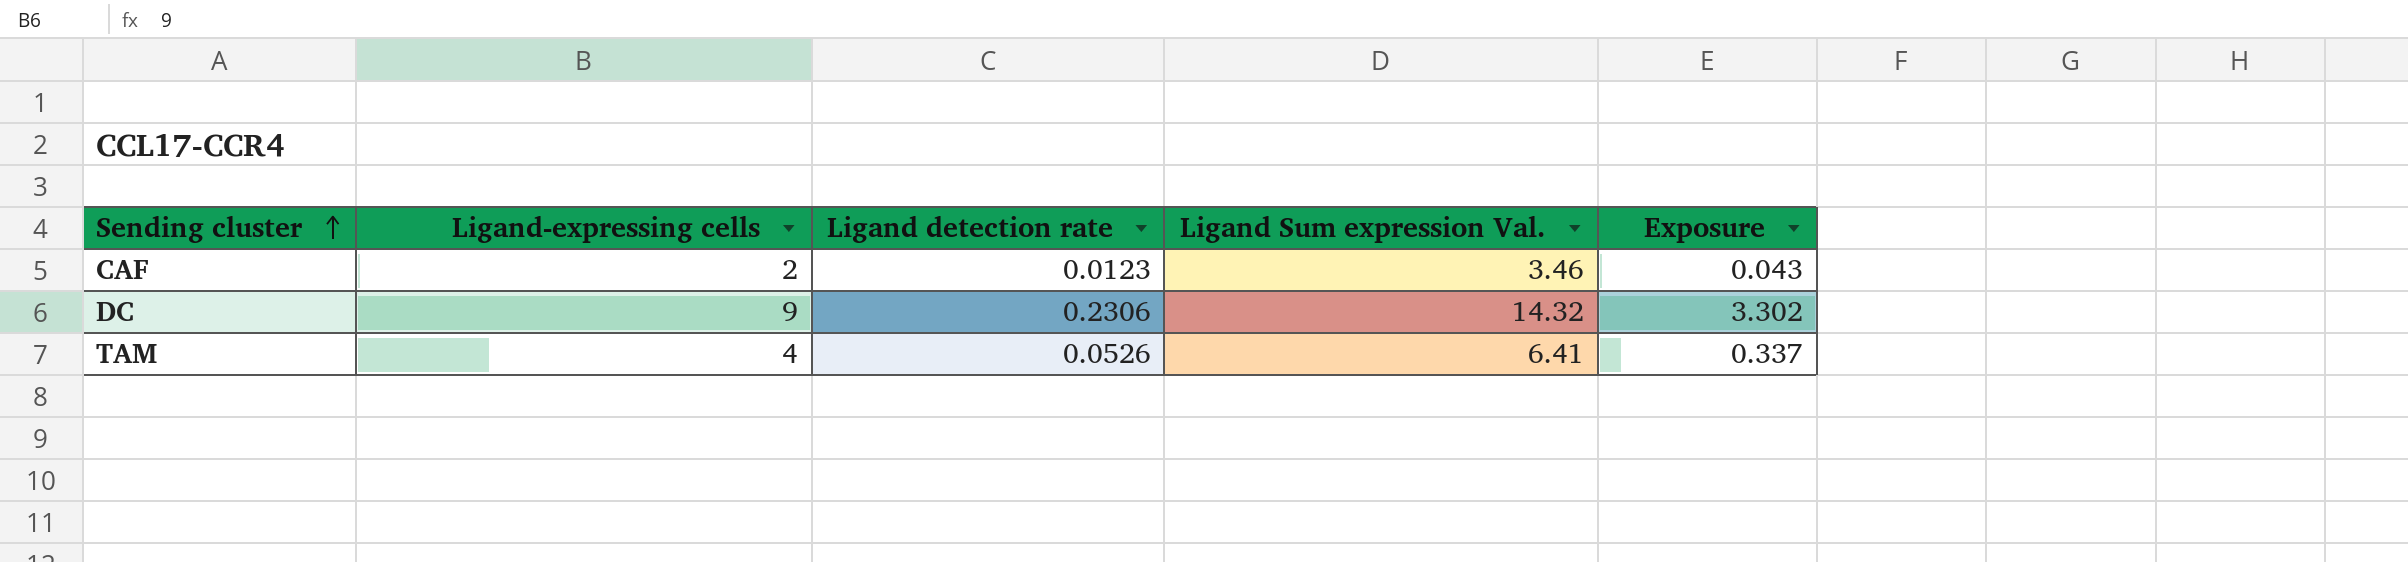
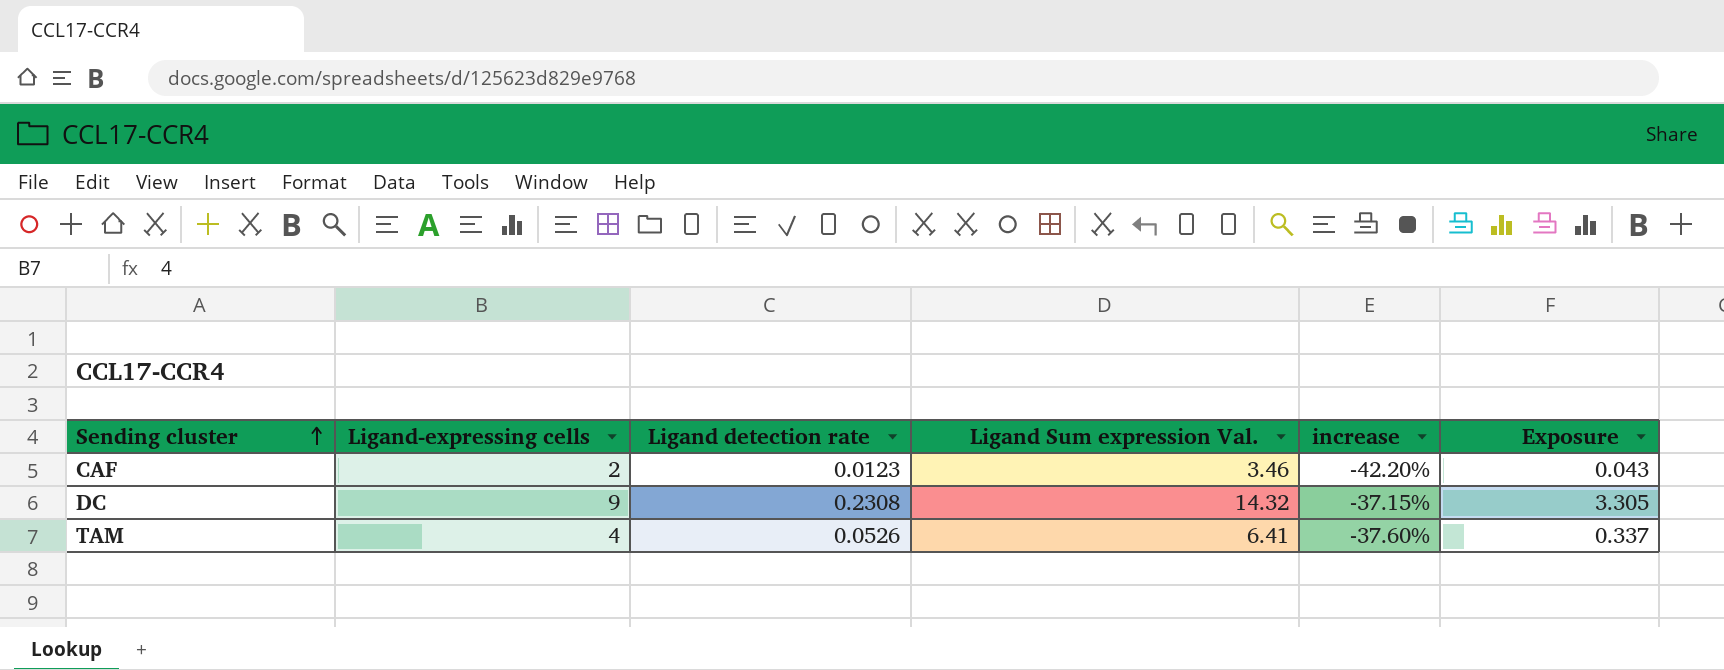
column increase | formula: none -> ([Ligand-expressing cells] - [Ligand Sum expression Val.]) / [Ligand Sum expression Val.]
DC | Ligand detection rate: 0.2306 -> 0.2308
DC | Exposure: 3.302 -> 3.305

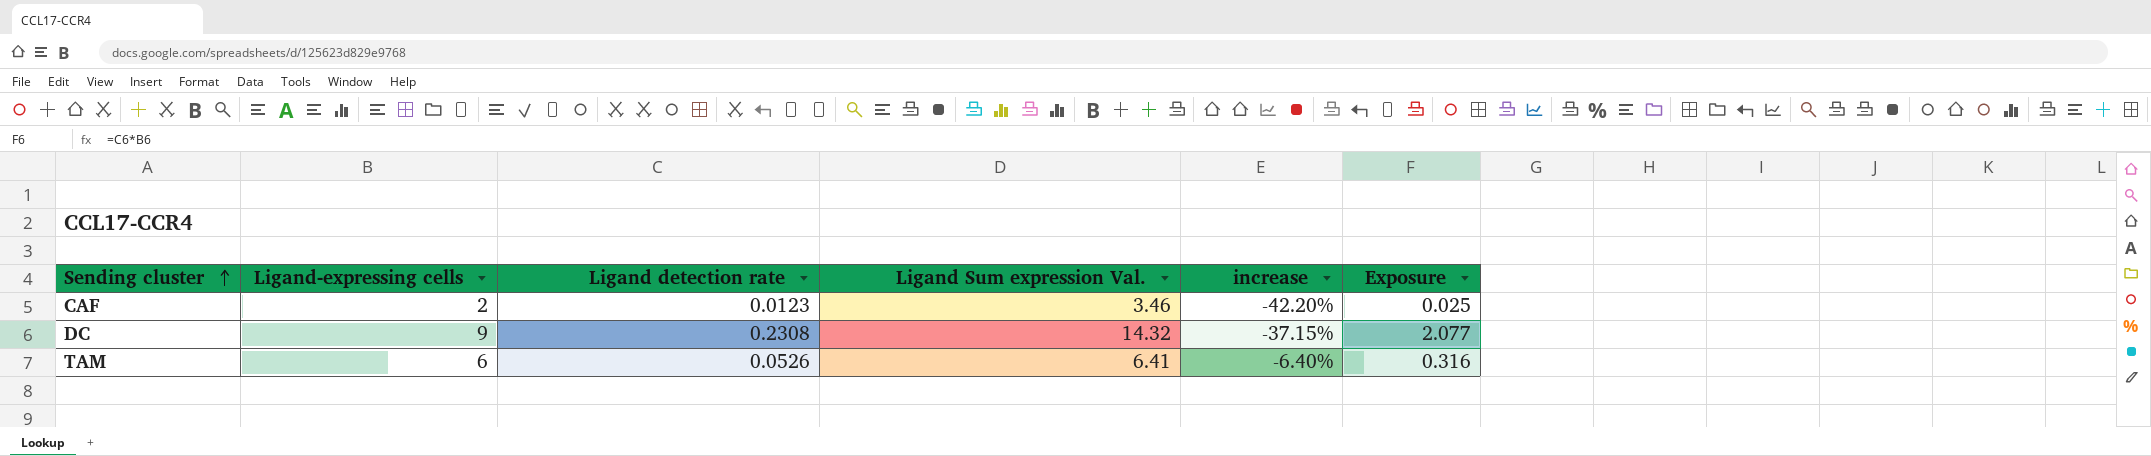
column Exposure | formula: [Ligand detection rate] * [Ligand Sum expression Val.] -> [Ligand-expressing cells] * [Ligand detection rate]
TAM | Ligand-expressing cells: 4 -> 6
TAM | increase: -37.60% -> -6.40%

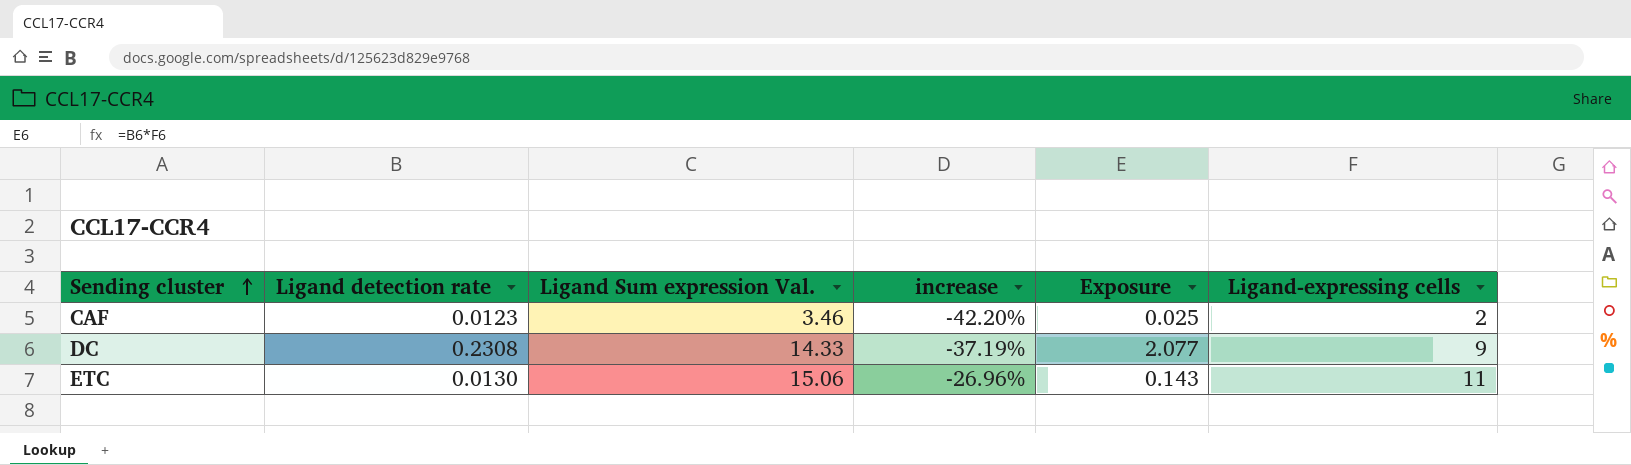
column Ligand-expressing cells | position: 2 -> 6
row TAM: 6 | 0.0526 | 6.41 | -6.40% | 0.316 -> none
DC | Ligand Sum expression Val.: 14.32 -> 14.33
DC | increase: -37.15% -> -37.19%
row ETC: none -> 0.0130 | 15.06 | -26.96% | 0.143 | 11

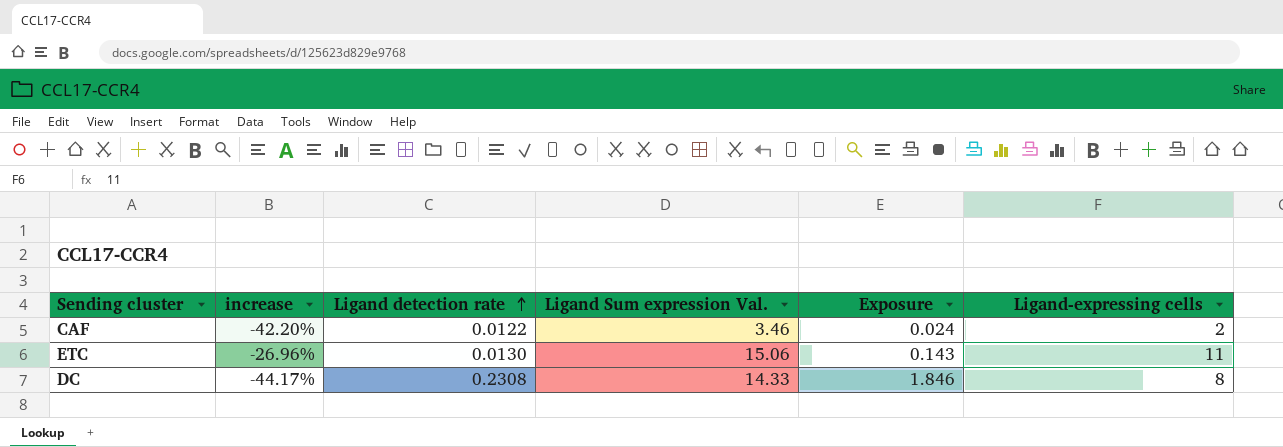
row order: Sending cluster ascending -> Ligand detection rate ascending
column increase | position: 4 -> 2
CAF | Ligand detection rate: 0.0123 -> 0.0122
CAF | Exposure: 0.025 -> 0.024
DC | increase: -37.19% -> -44.17%
DC | Exposure: 2.077 -> 1.846
DC | Ligand-expressing cells: 9 -> 8

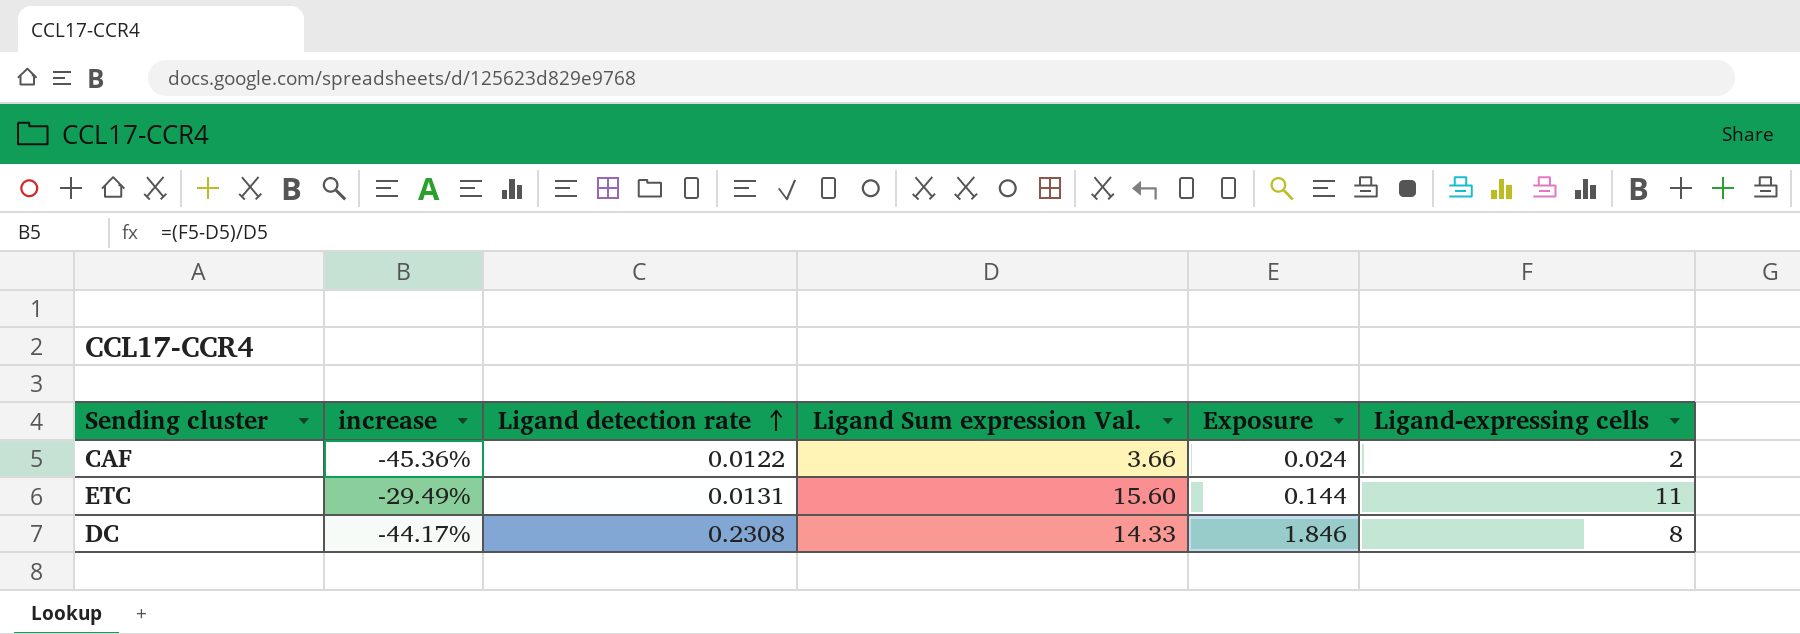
CAF | increase: -42.20% -> -45.36%
CAF | Ligand Sum expression Val.: 3.46 -> 3.66
ETC | increase: -26.96% -> -29.49%
ETC | Ligand detection rate: 0.0130 -> 0.0131
ETC | Ligand Sum expression Val.: 15.06 -> 15.60
ETC | Exposure: 0.143 -> 0.144

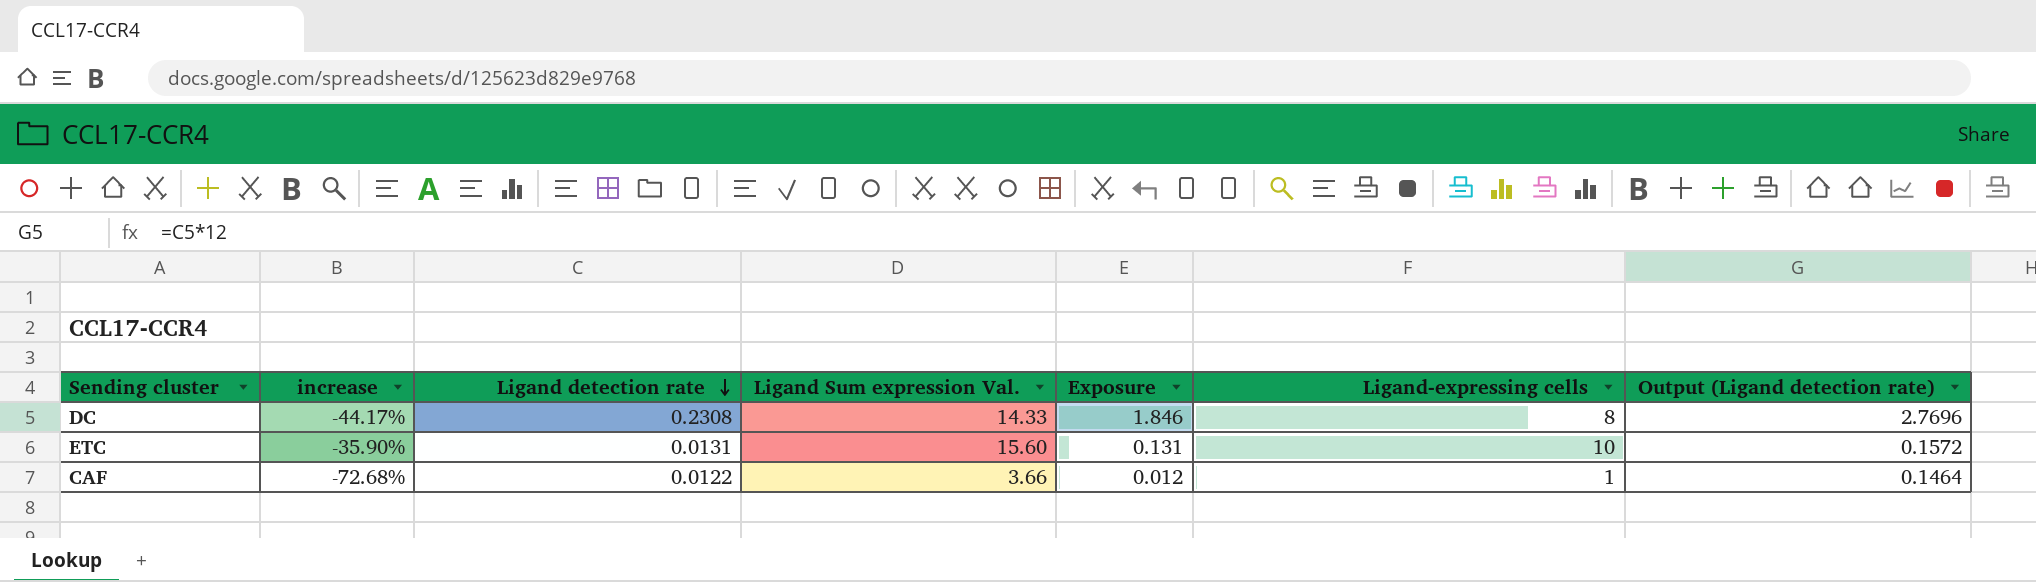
row order: Ligand detection rate ascending -> Ligand detection rate descending
column Output (Ligand detection rate) | formula: none -> [Ligand detection rate] * 12
ETC | increase: -29.49% -> -35.90%
ETC | Exposure: 0.144 -> 0.131
ETC | Ligand-expressing cells: 11 -> 10
CAF | increase: -45.36% -> -72.68%
CAF | Exposure: 0.024 -> 0.012
CAF | Ligand-expressing cells: 2 -> 1

